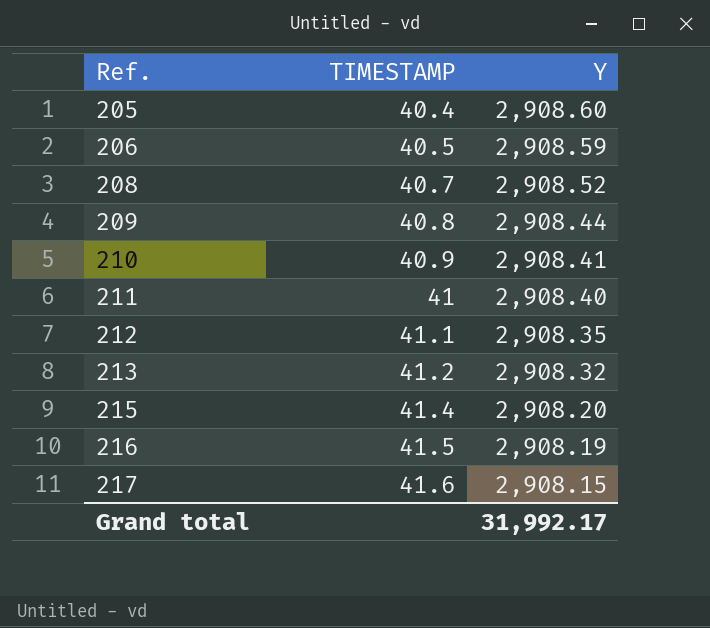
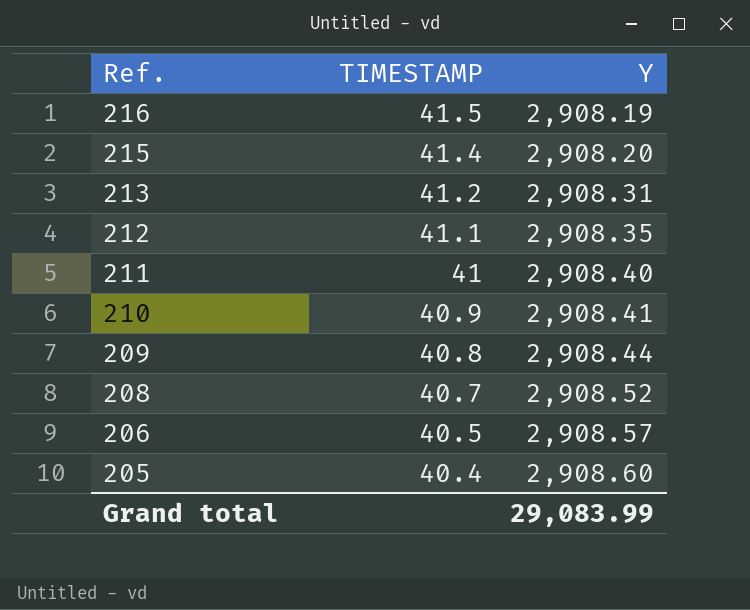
row order: Ref. ascending -> Ref. descending
row 217: 41.6 | 2,908.15 -> none
213 | Y: 2,908.32 -> 2,908.31
206 | Y: 2,908.59 -> 2,908.57
Grand total | Y: 31,992.17 -> 29,083.99

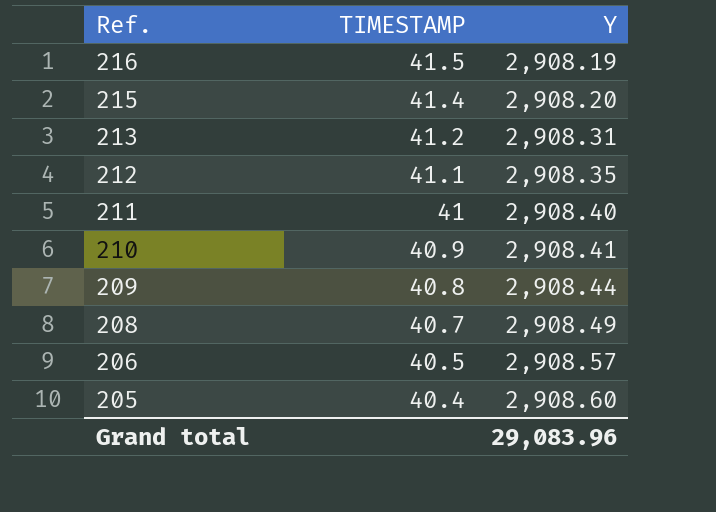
208 | Y: 2,908.52 -> 2,908.49
Grand total | Y: 29,083.99 -> 29,083.96

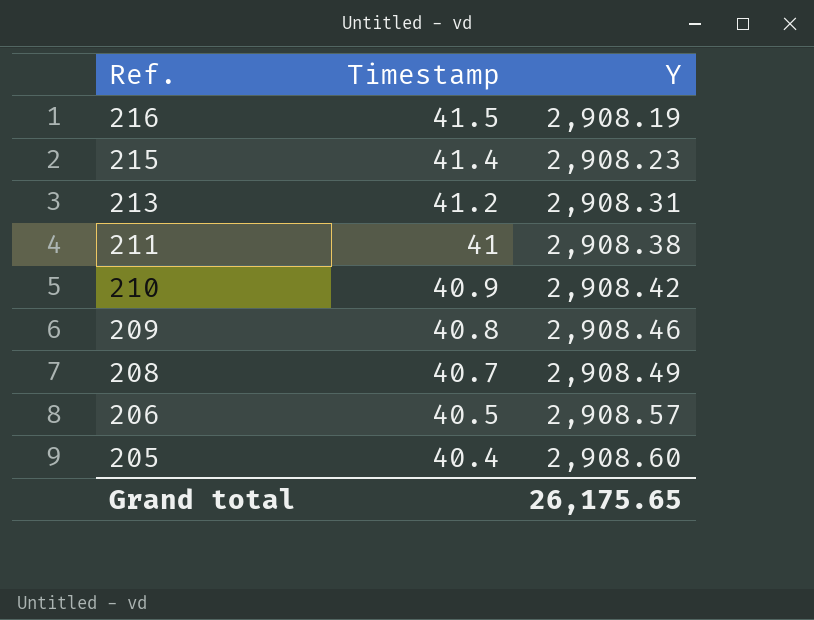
column name: TIMESTAMP -> Timestamp
row 212: 41.1 | 2,908.35 -> none
215 | Y: 2,908.20 -> 2,908.23
211 | Y: 2,908.40 -> 2,908.38
210 | Y: 2,908.41 -> 2,908.42
209 | Y: 2,908.44 -> 2,908.46
Grand total | Y: 29,083.96 -> 26,175.65

